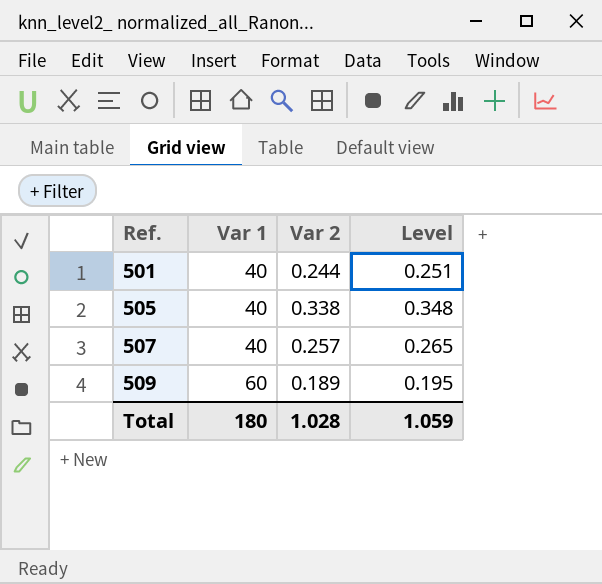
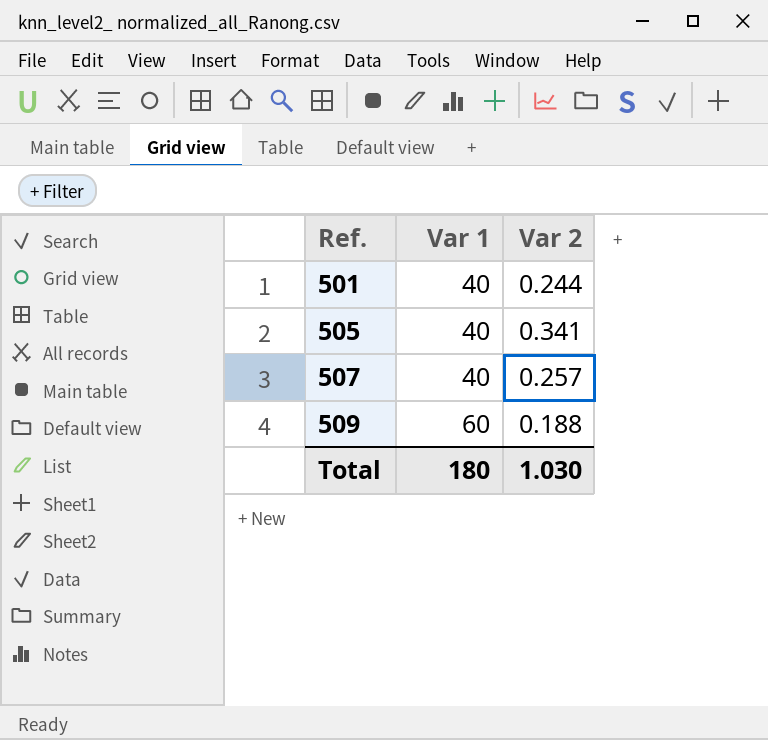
column Level | formula: [Var 2] * 1.03 -> none
505 | Var 2: 0.338 -> 0.341
509 | Var 2: 0.189 -> 0.188
Total | Var 2: 1.028 -> 1.030

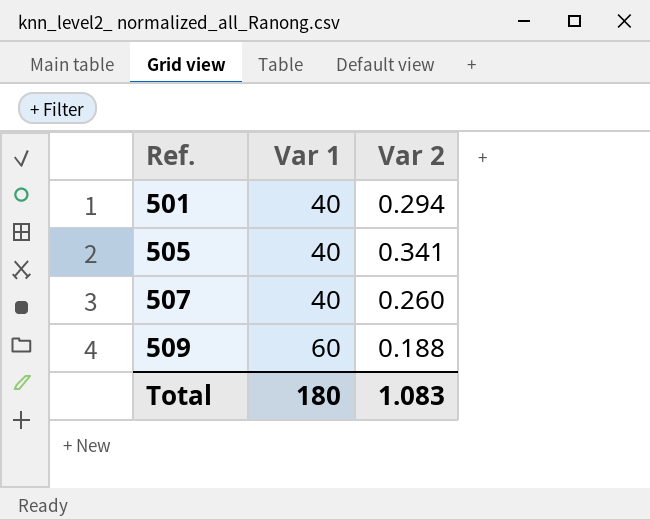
501 | Var 2: 0.244 -> 0.294
507 | Var 2: 0.257 -> 0.260
Total | Var 2: 1.030 -> 1.083

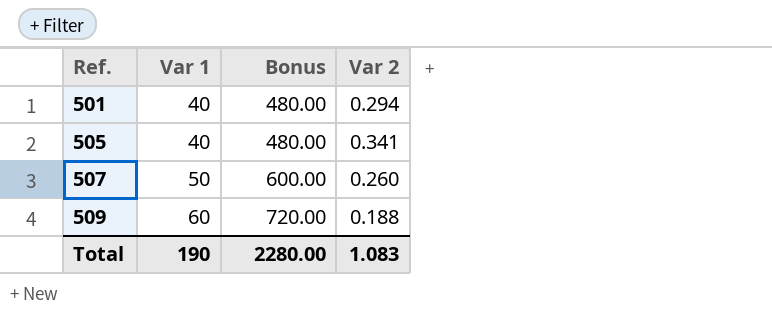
column Bonus | formula: none -> [Var 1] * 12
507 | Var 1: 40 -> 50
Total | Var 1: 180 -> 190

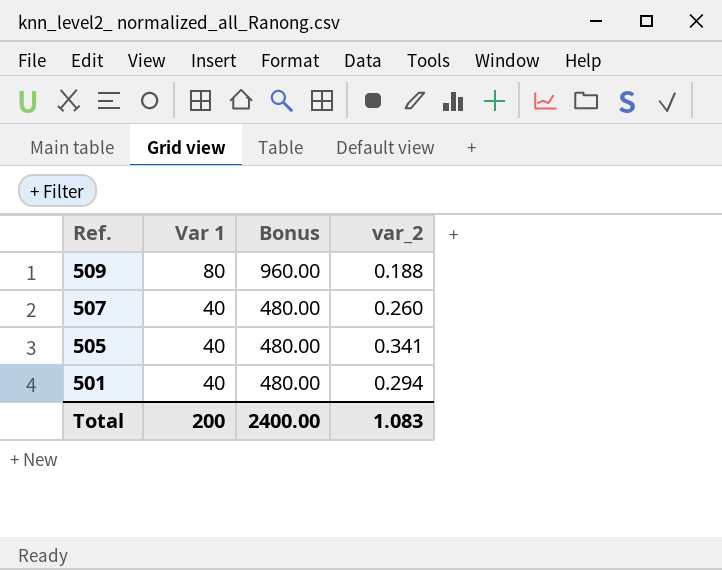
row order: Ref. ascending -> Ref. descending
column name: Var 2 -> var_2
509 | Var 1: 60 -> 80
509 | Bonus: 720.00 -> 960.00
507 | Var 1: 50 -> 40
507 | Bonus: 600.00 -> 480.00
Total | Var 1: 190 -> 200
Total | Bonus: 2280.00 -> 2400.00

